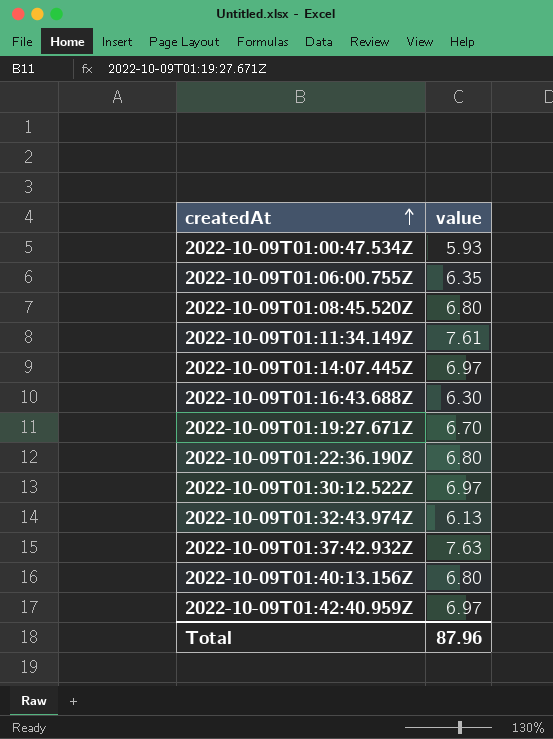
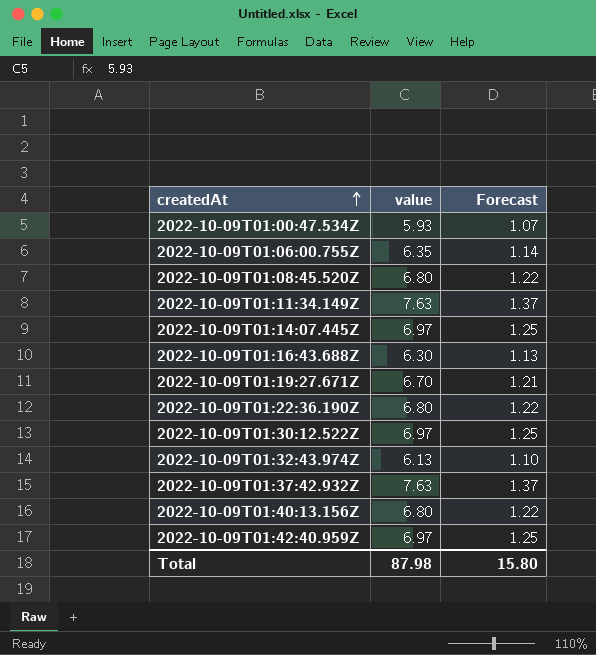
column Forecast | formula: none -> [value] * 0.18
2022-10-09T01:11:34.149Z | value: 7.61 -> 7.63
Total | value: 87.96 -> 87.98

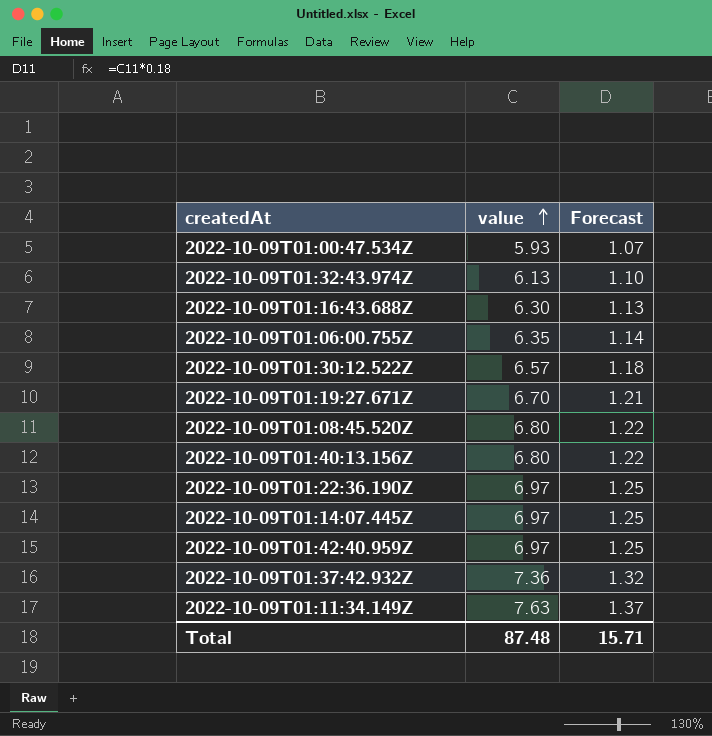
row order: createdAt ascending -> value ascending
2022-10-09T01:30:12.522Z | value: 6.97 -> 6.57
2022-10-09T01:30:12.522Z | Forecast: 1.25 -> 1.18
2022-10-09T01:22:36.190Z | value: 6.80 -> 6.97
2022-10-09T01:22:36.190Z | Forecast: 1.22 -> 1.25
2022-10-09T01:37:42.932Z | value: 7.63 -> 7.36
2022-10-09T01:37:42.932Z | Forecast: 1.37 -> 1.32
Total | value: 87.98 -> 87.48
Total | Forecast: 15.80 -> 15.71

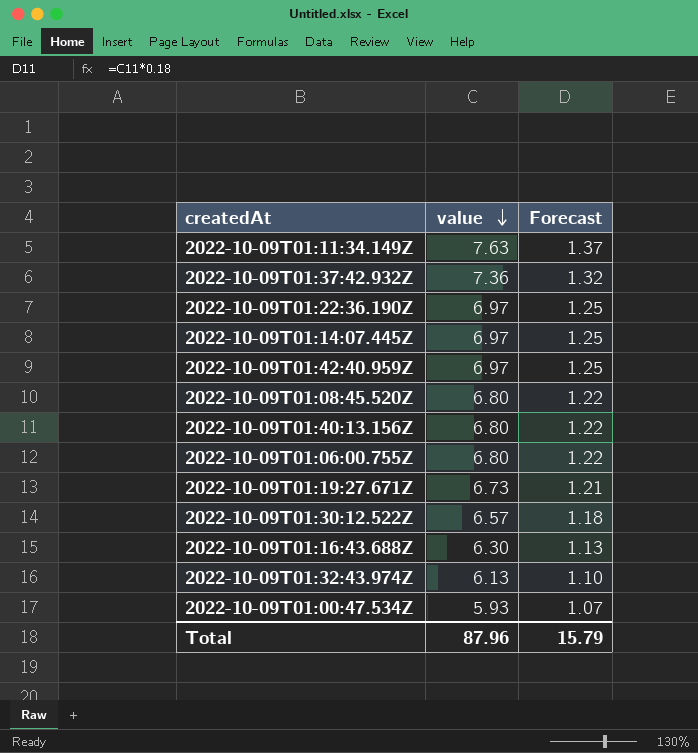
row order: value ascending -> value descending
2022-10-09T01:06:00.755Z | value: 6.35 -> 6.80
2022-10-09T01:06:00.755Z | Forecast: 1.14 -> 1.22
2022-10-09T01:19:27.671Z | value: 6.70 -> 6.73
Total | value: 87.48 -> 87.96
Total | Forecast: 15.71 -> 15.79

